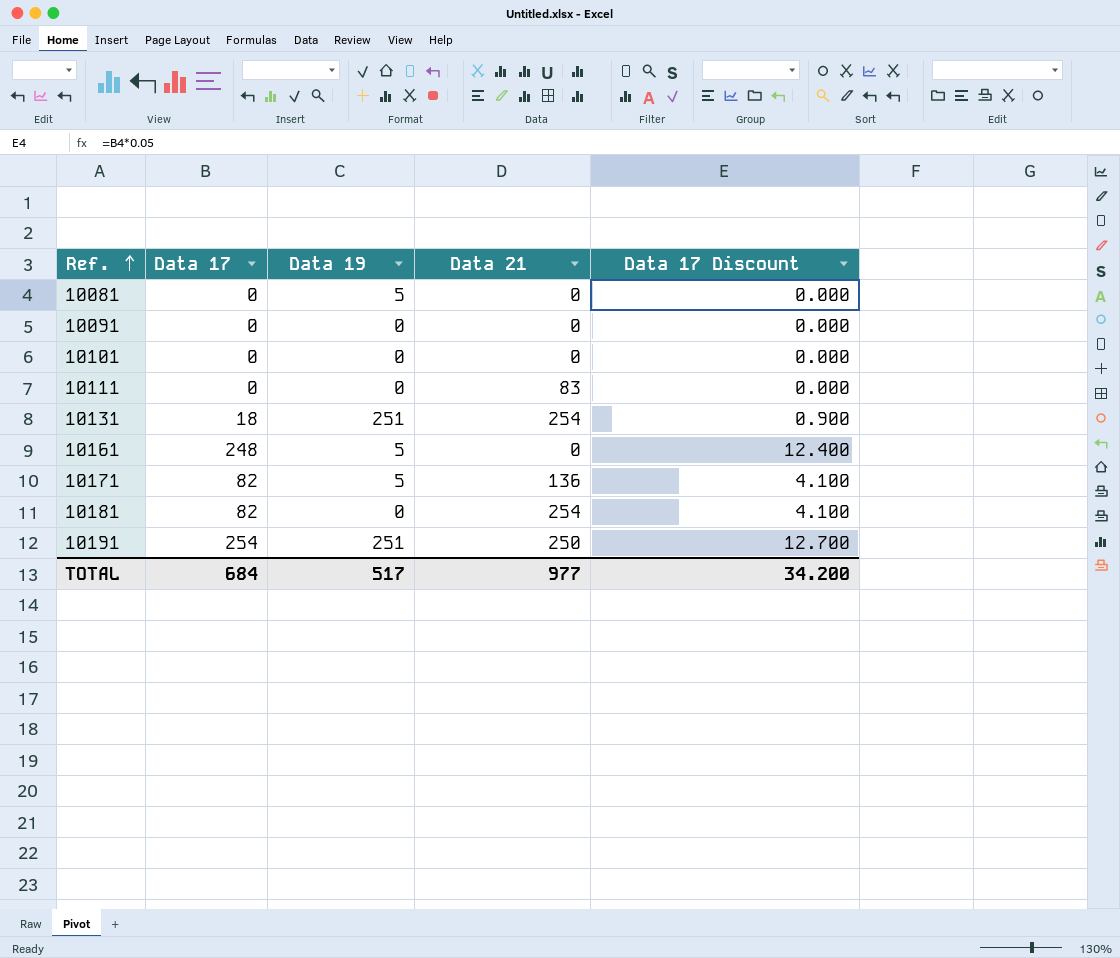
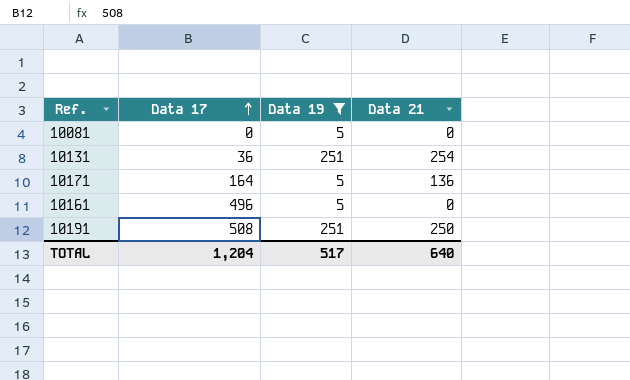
filter: none -> Data 19 != 0
row order: Ref. ascending -> Data 17 ascending
column Data 17 Discount | formula: [Data 17] * 0.05 -> none
10131 | Data 17: 18 -> 36
10171 | Data 17: 82 -> 164
10161 | Data 17: 248 -> 496
10191 | Data 17: 254 -> 508
TOTAL | Data 17: 684 -> 1,204
TOTAL | Data 21: 977 -> 640

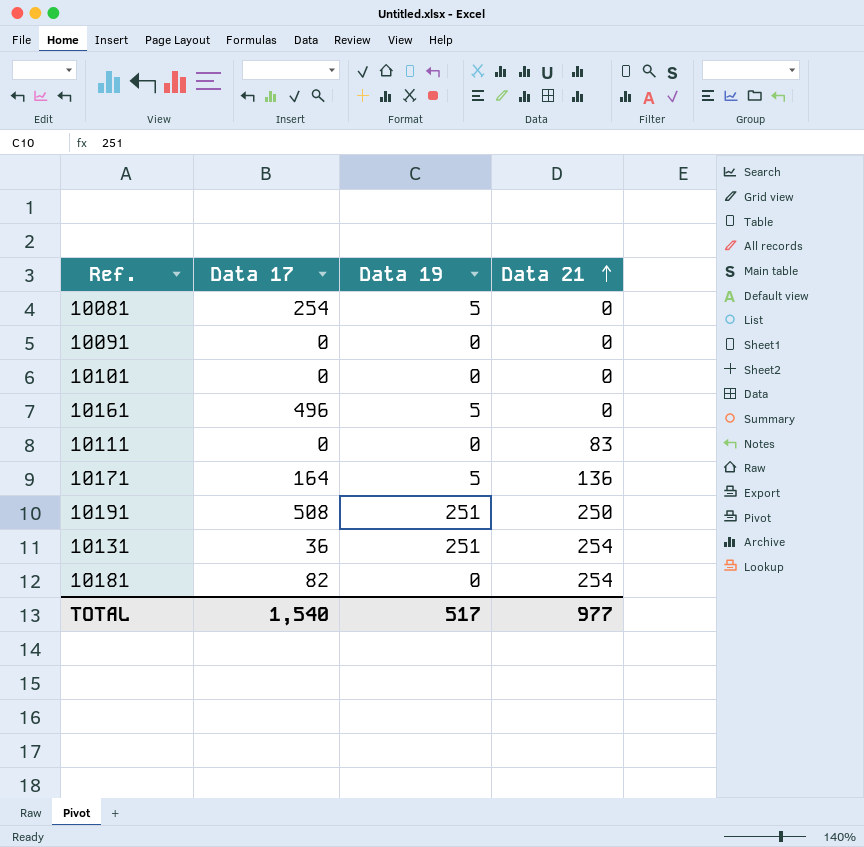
filter: Data 19 != 0 -> none
row order: Data 17 ascending -> Data 21 ascending
10081 | Data 17: 0 -> 254
TOTAL | Data 17: 1,204 -> 1,540
TOTAL | Data 21: 640 -> 977

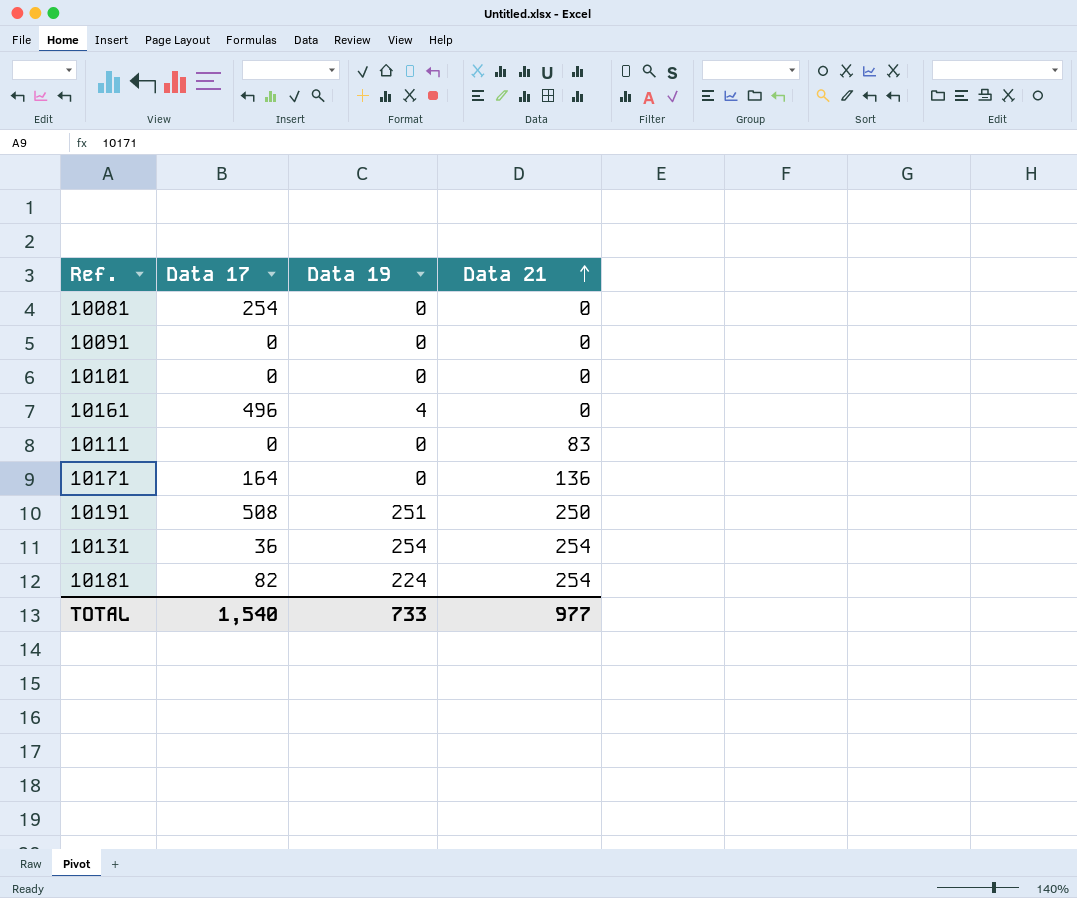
10081 | Data 19: 5 -> 0
10161 | Data 19: 5 -> 4
10171 | Data 19: 5 -> 0
10131 | Data 19: 251 -> 254
10181 | Data 19: 0 -> 224
TOTAL | Data 19: 517 -> 733

